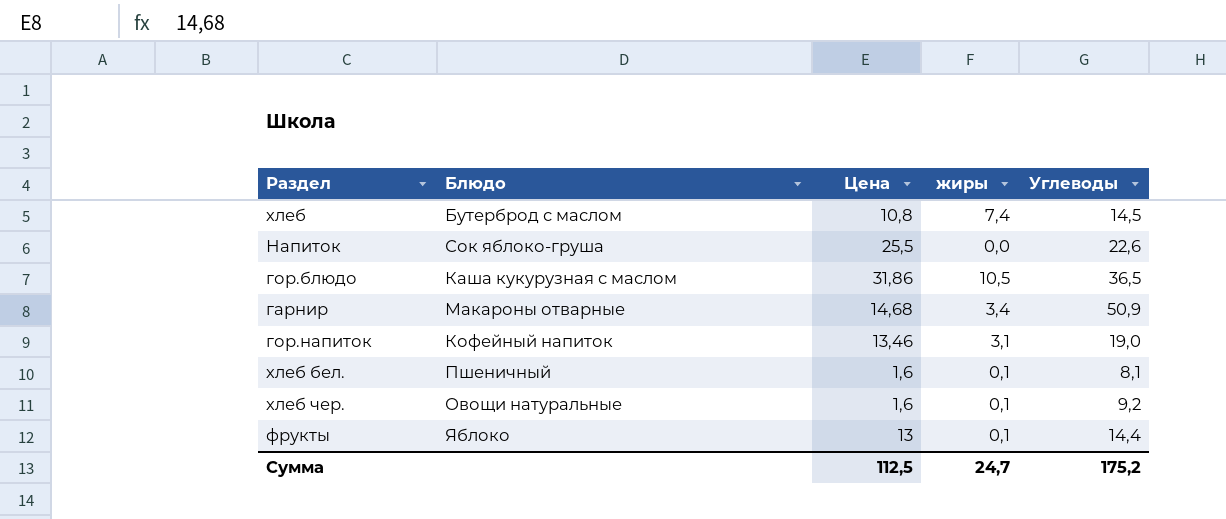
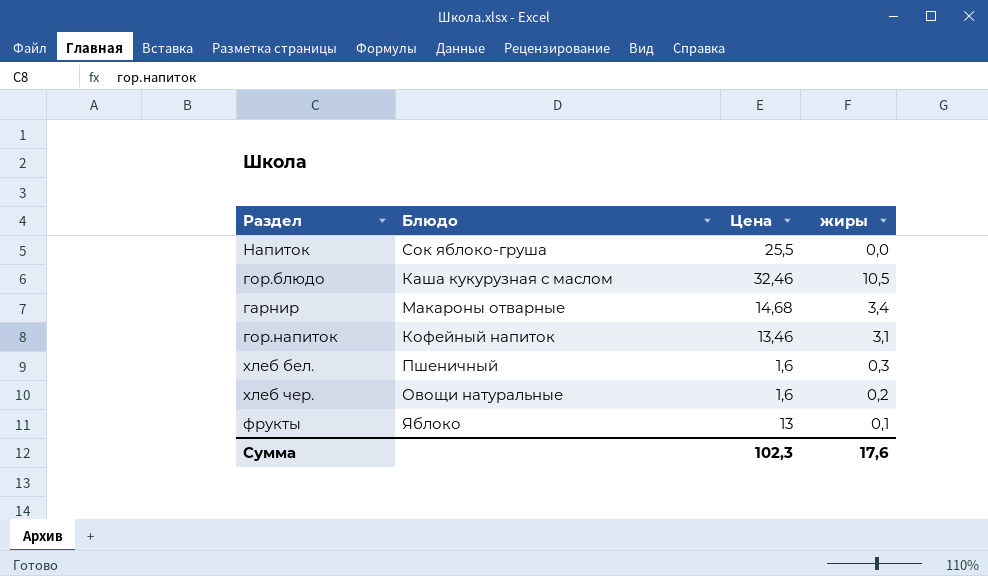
column Углеводы | position: 5 -> none
row хлеб: Бутерброд с маслом | 10,8 | 7,4 | 14,5 -> none
гор.блюдо | Цена: 31,86 -> 32,46
хлеб бел. | жиры: 0,1 -> 0,3
хлеб чер. | жиры: 0,1 -> 0,2
Сумма | Цена: 112,5 -> 102,3
Сумма | жиры: 24,7 -> 17,6

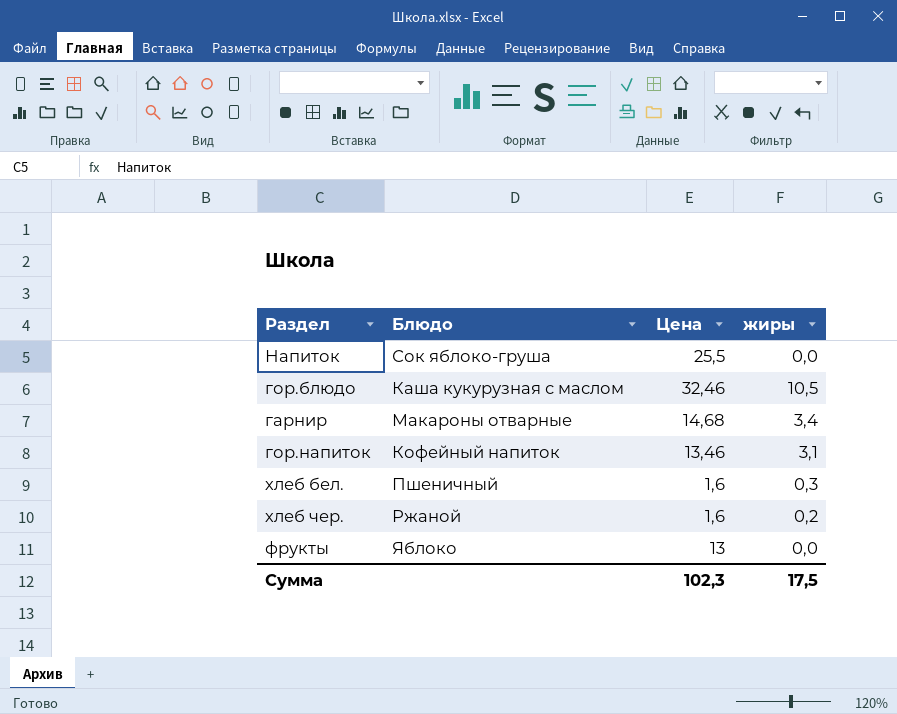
хлеб чер. | Блюдо: Овощи натуральные -> Ржаной
фрукты | жиры: 0,1 -> 0,0
Сумма | жиры: 17,6 -> 17,5

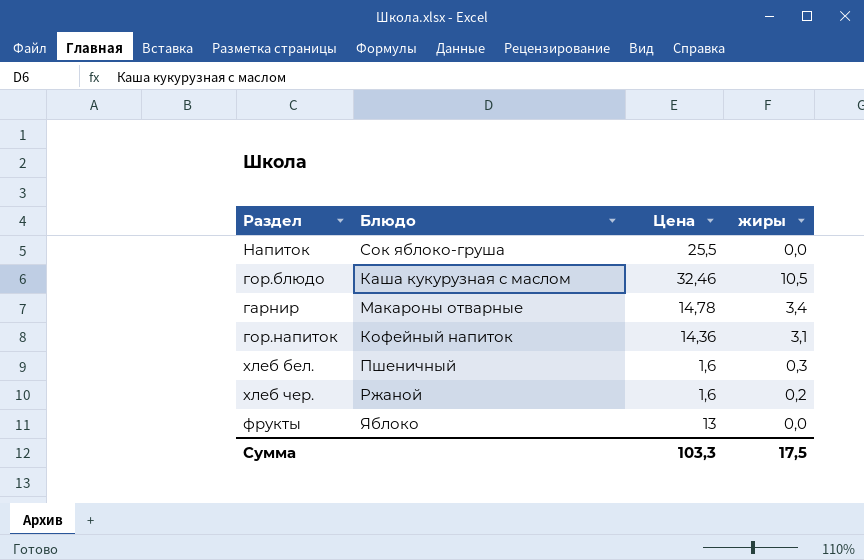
гарнир | Цена: 14,68 -> 14,78
гор.напиток | Цена: 13,46 -> 14,36
Сумма | Цена: 102,3 -> 103,3

